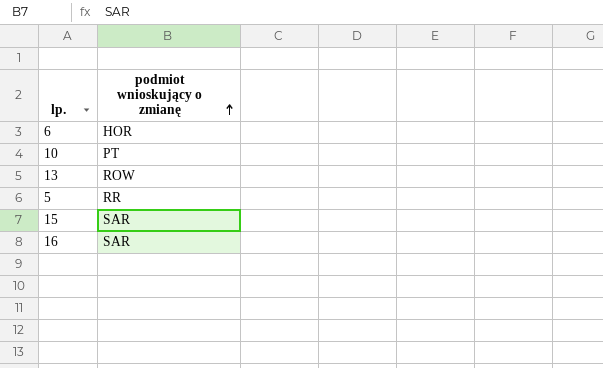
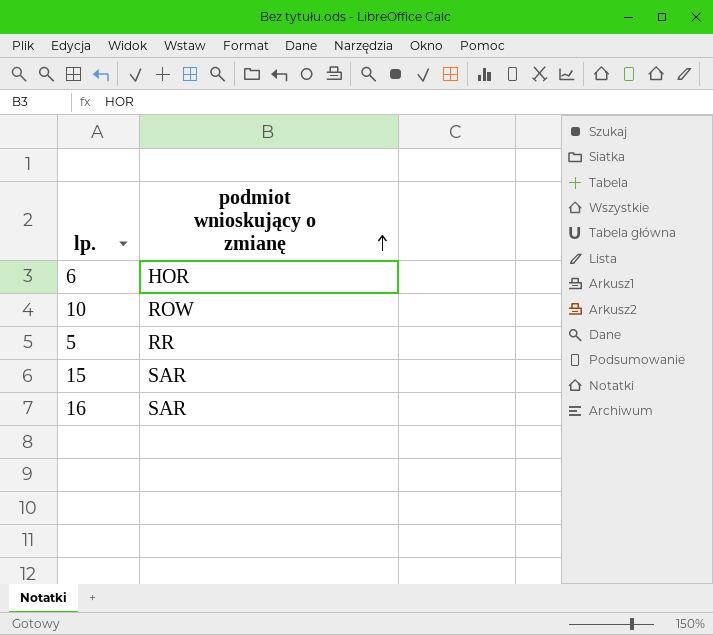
row 13: ROW -> none
10 | podmiot wnioskujący o zmianę: PT -> ROW

